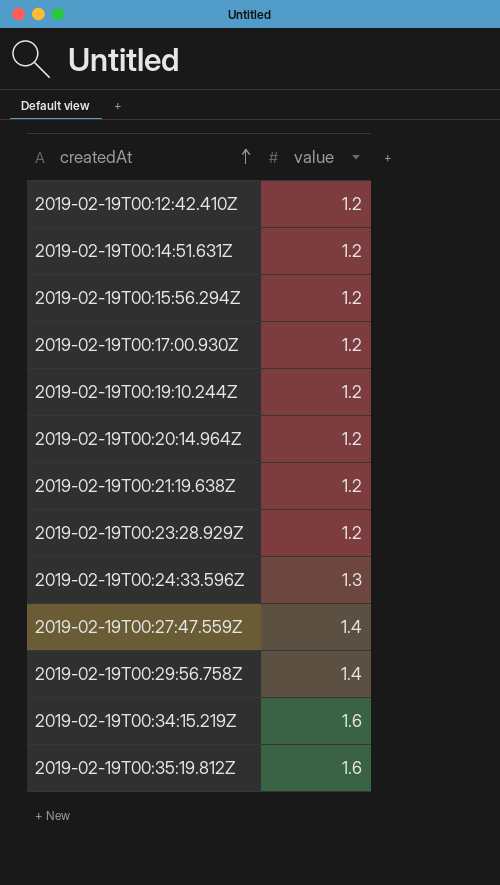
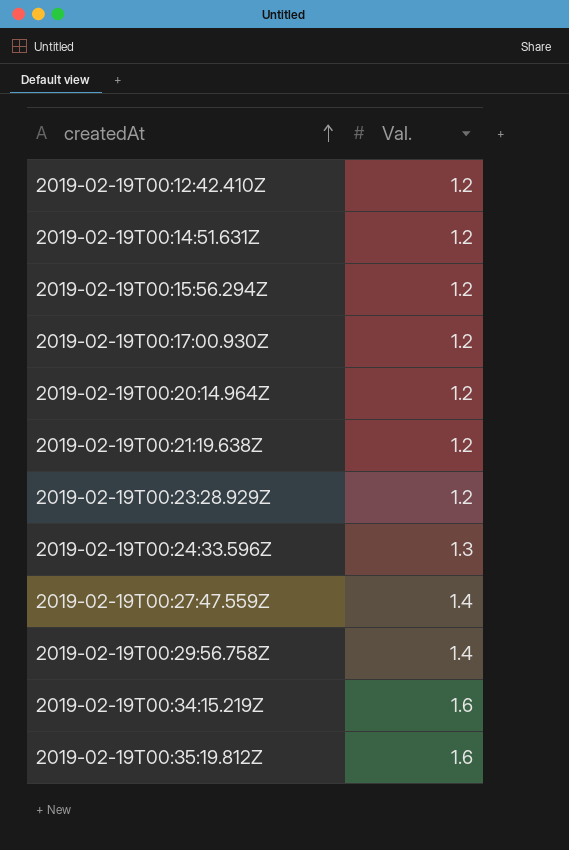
column name: value -> Val.
row 2019-02-19T00:19:10.244Z: 1.2 -> none

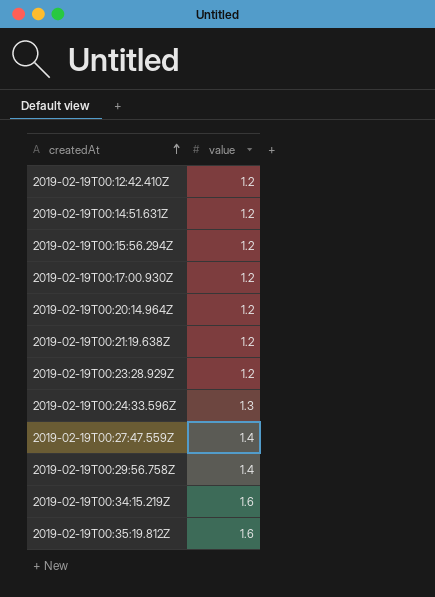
column name: Val. -> value

